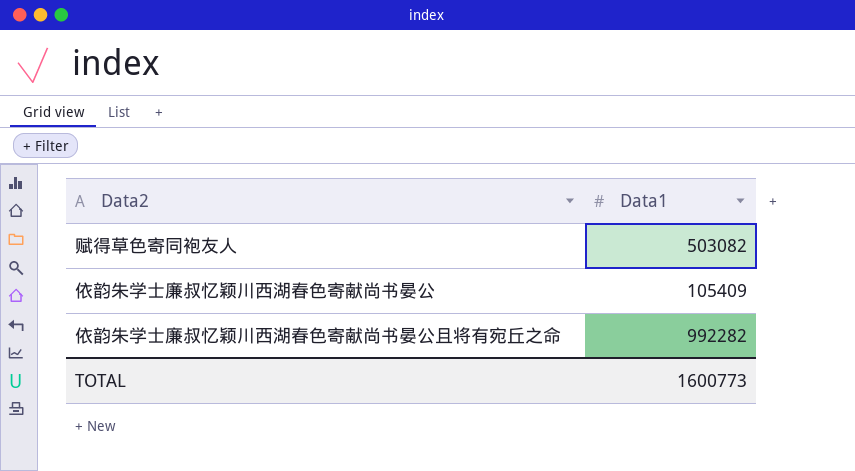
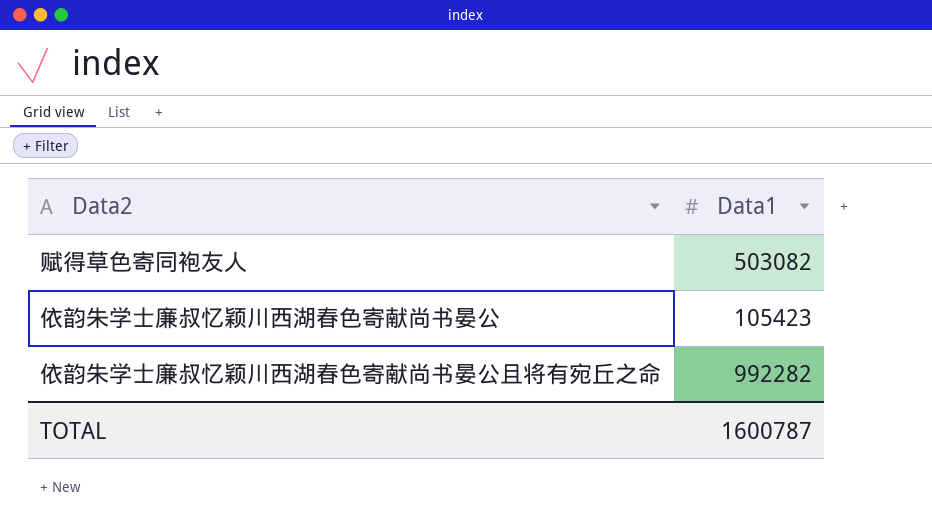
依韵朱学士廉叔忆颖川西湖春色寄献尚书晏公 | Data1: 105409 -> 105423
TOTAL | Data1: 1600773 -> 1600787

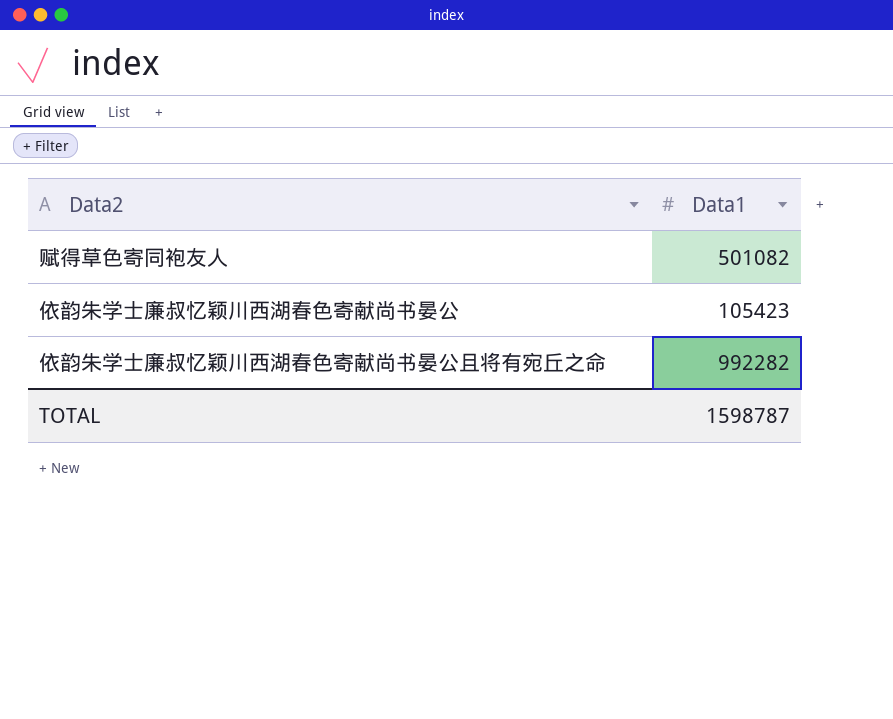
赋得草色寄同袍友人 | Data1: 503082 -> 501082
TOTAL | Data1: 1600787 -> 1598787

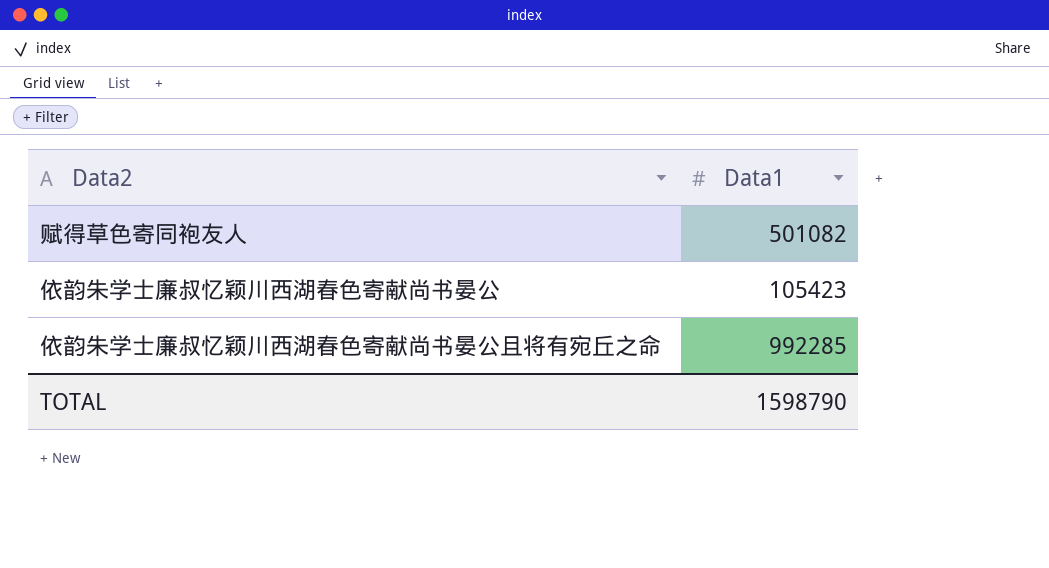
依韵朱学士廉叔忆颖川西湖春色寄献尚书晏公且将有宛丘之命 | Data1: 992282 -> 992285
TOTAL | Data1: 1598787 -> 1598790

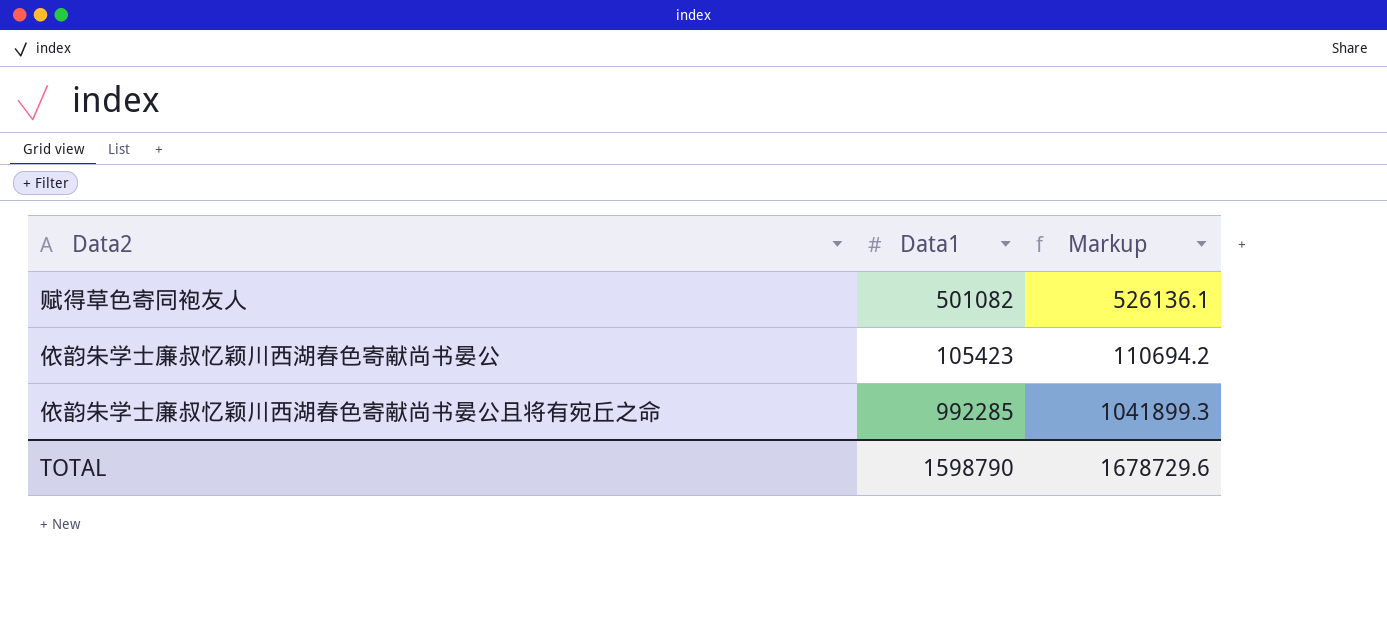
column Markup | formula: none -> [Data1] * 1.05

